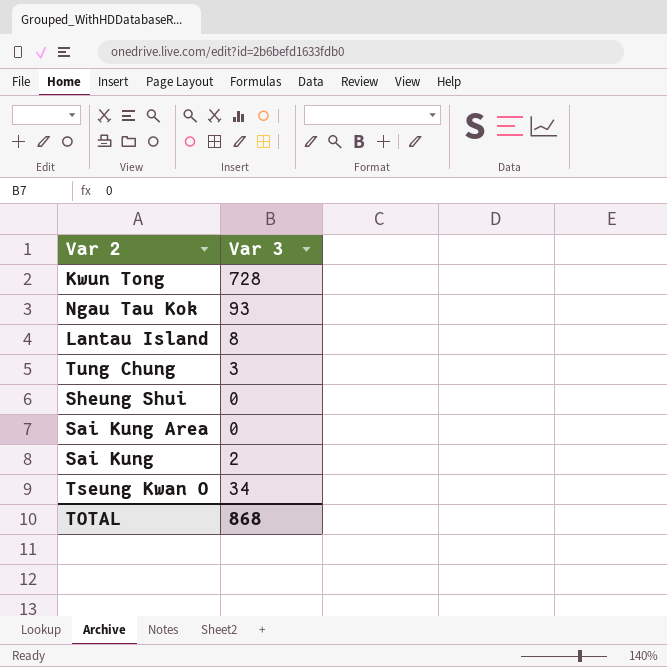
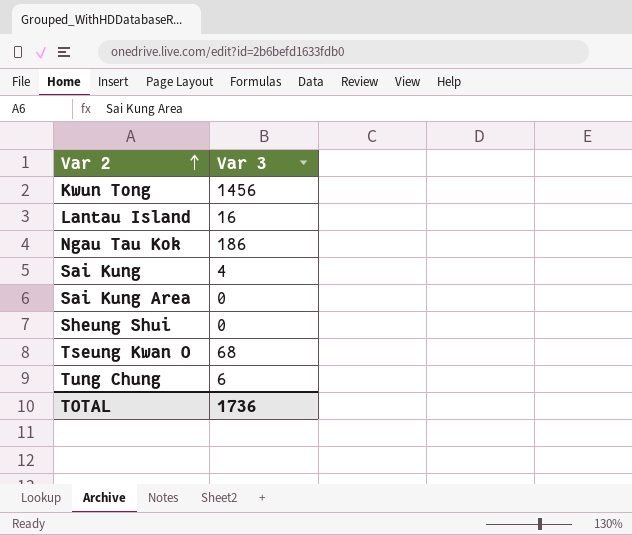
row order: none -> Var 2 ascending
Kwun Tong | Var 3: 728 -> 1456
Lantau Island | Var 3: 8 -> 16
Ngau Tau Kok | Var 3: 93 -> 186
Sai Kung | Var 3: 2 -> 4
Tseung Kwan O | Var 3: 34 -> 68
Tung Chung | Var 3: 3 -> 6
TOTAL | Var 3: 868 -> 1736

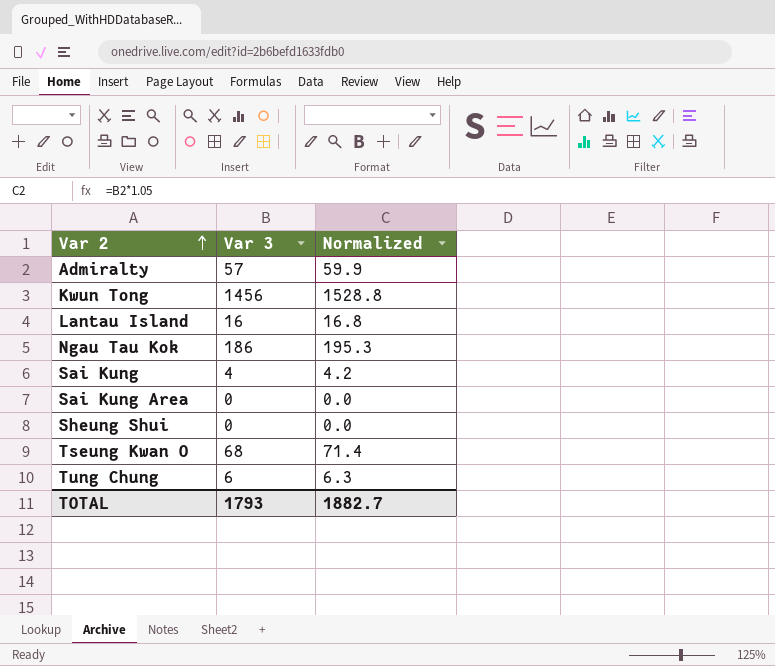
column Normalized | formula: none -> [Var 3] * 1.05
row Admiralty: none -> 57 | 59.9
TOTAL | Var 3: 1736 -> 1793

